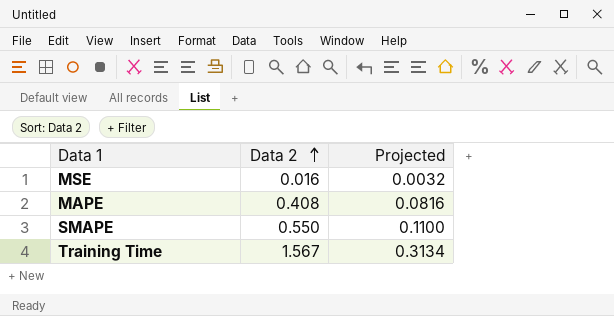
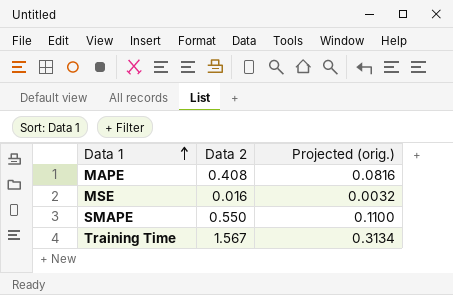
row order: Data 2 ascending -> Data 1 ascending
column name: Projected -> Projected (orig.)

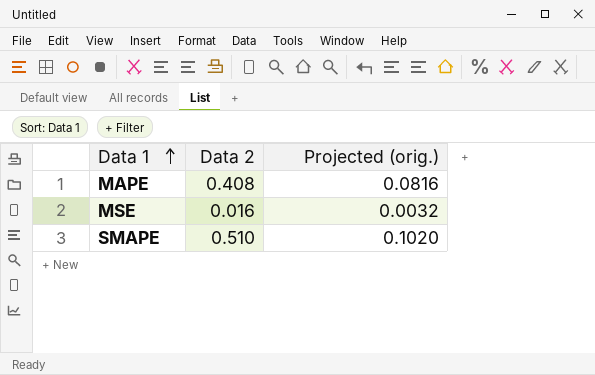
row Training Time: 1.567 | 0.3134 -> none
SMAPE | Data 2: 0.550 -> 0.510
SMAPE | Projected (orig.): 0.1100 -> 0.1020

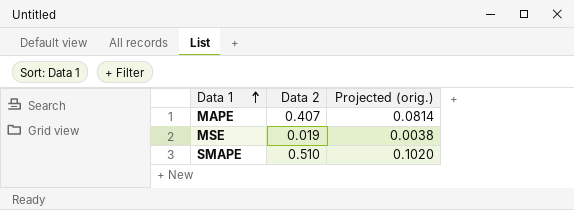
MAPE | Data 2: 0.408 -> 0.407
MAPE | Projected (orig.): 0.0816 -> 0.0814
MSE | Data 2: 0.016 -> 0.019
MSE | Projected (orig.): 0.0032 -> 0.0038

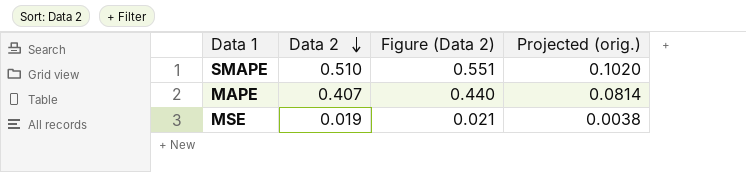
row order: Data 1 ascending -> Data 2 descending
column Figure (Data 2) | formula: none -> [Data 2] * 1.08

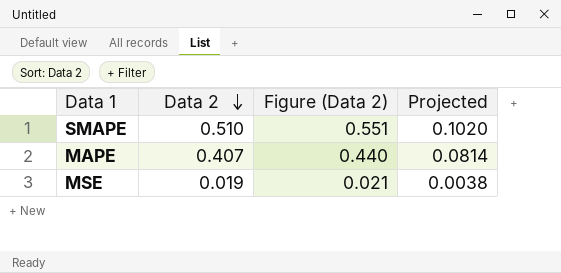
column name: Projected (orig.) -> Projected

